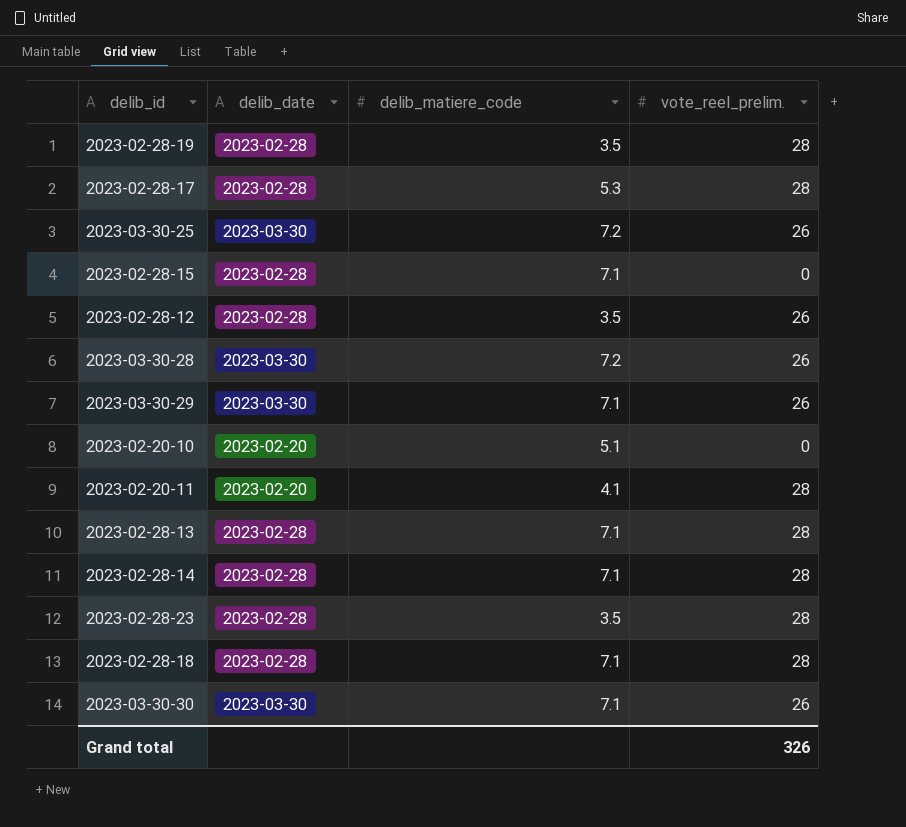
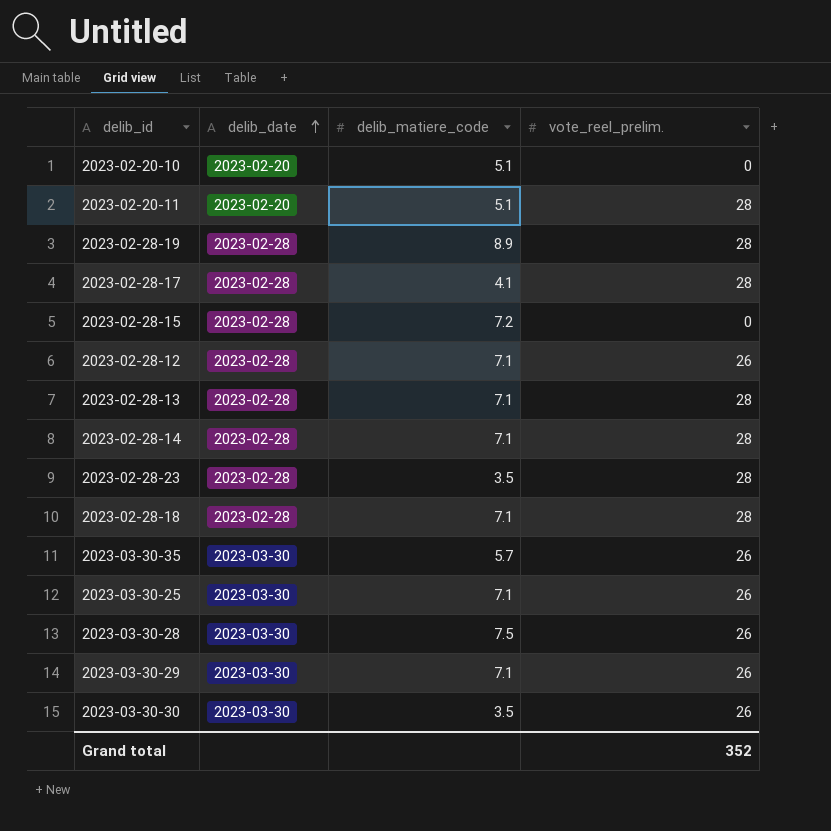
row order: none -> delib_date ascending
2023-02-20-11 | delib_matiere_code: 4.1 -> 5.1
2023-02-28-19 | delib_matiere_code: 3.5 -> 8.9
2023-02-28-17 | delib_matiere_code: 5.3 -> 4.1
2023-02-28-15 | delib_matiere_code: 7.1 -> 7.2
2023-02-28-12 | delib_matiere_code: 3.5 -> 7.1
row 2023-03-30-35: none -> 2023-03-30 | 5.7 | 26
2023-03-30-25 | delib_matiere_code: 7.2 -> 7.1
2023-03-30-28 | delib_matiere_code: 7.2 -> 7.5
2023-03-30-30 | delib_matiere_code: 7.1 -> 3.5
Grand total | vote_reel_prelim.: 326 -> 352

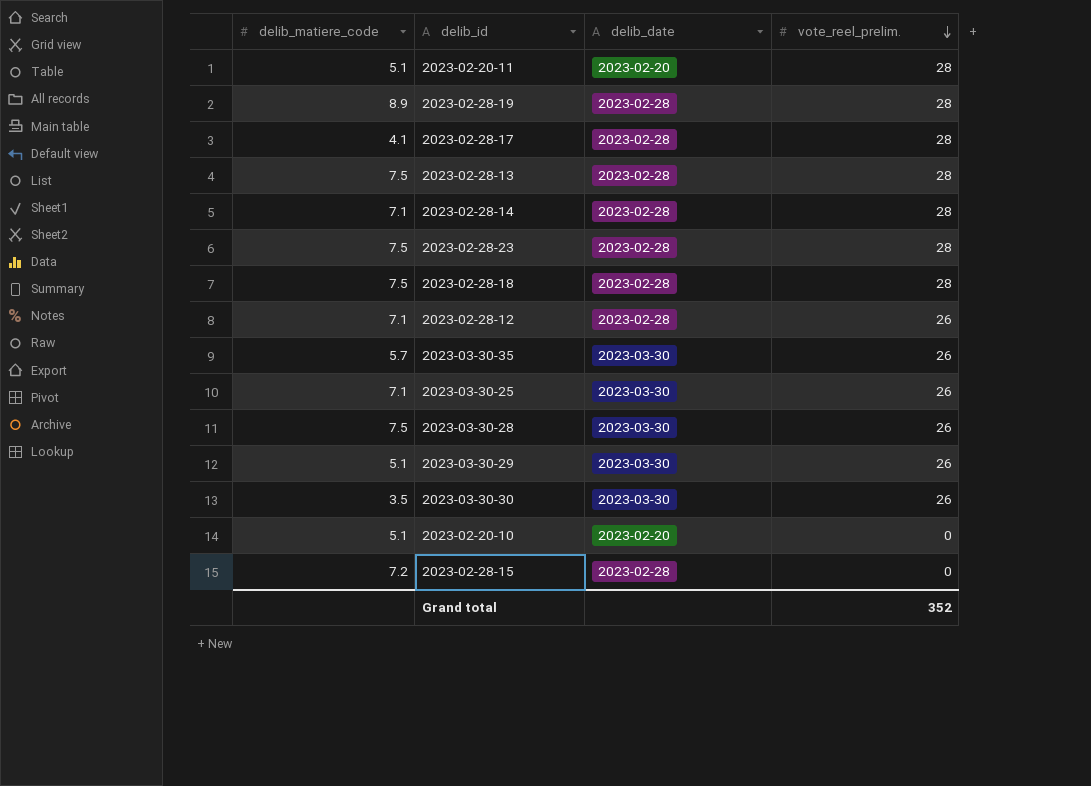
row order: delib_date ascending -> vote_reel_prelim. descending
column delib_matiere_code | position: 3 -> 1
2023-02-28-13 | delib_matiere_code: 7.1 -> 7.5
2023-02-28-23 | delib_matiere_code: 3.5 -> 7.5
2023-02-28-18 | delib_matiere_code: 7.1 -> 7.5
2023-03-30-29 | delib_matiere_code: 7.1 -> 5.1

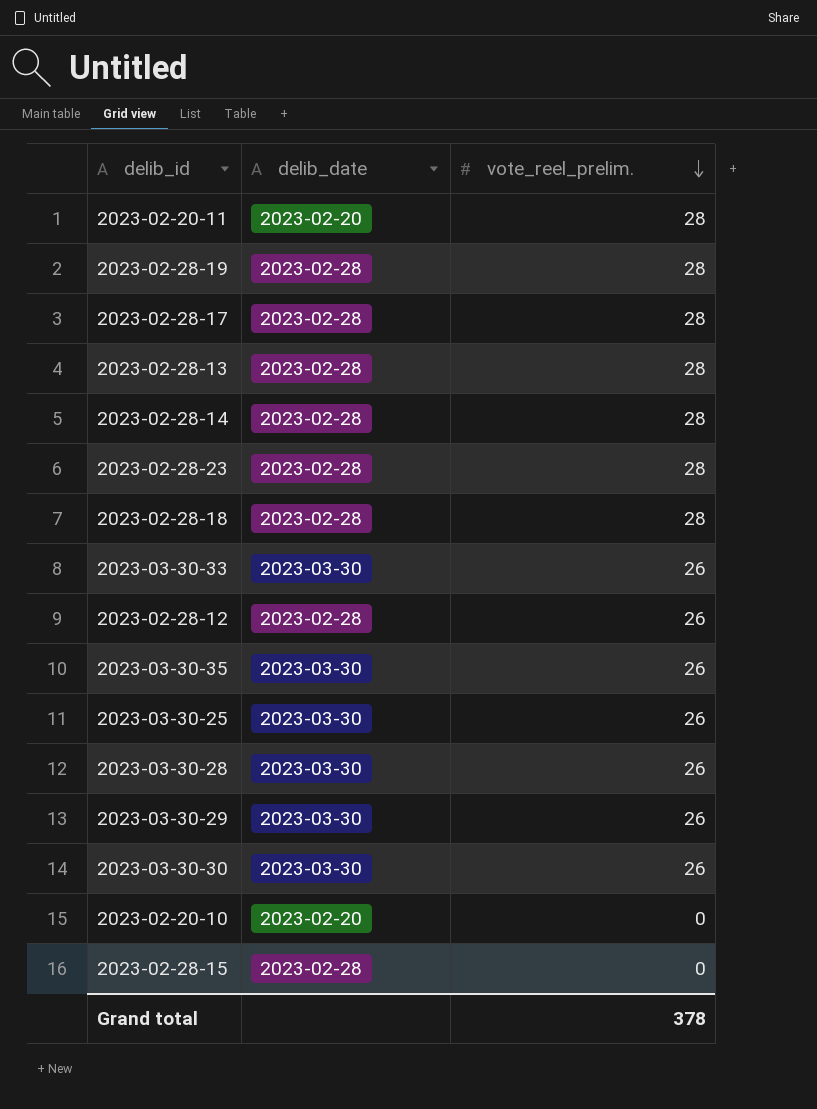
column delib_matiere_code | position: 1 -> none
row 2023-03-30-33: none -> 2023-03-30 | 26
Grand total | vote_reel_prelim.: 352 -> 378

